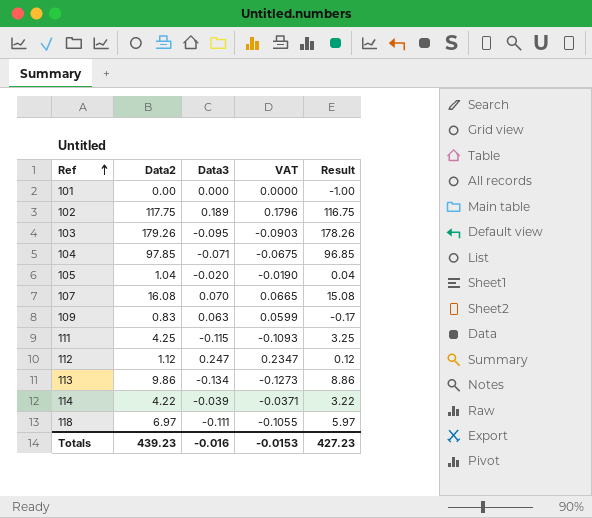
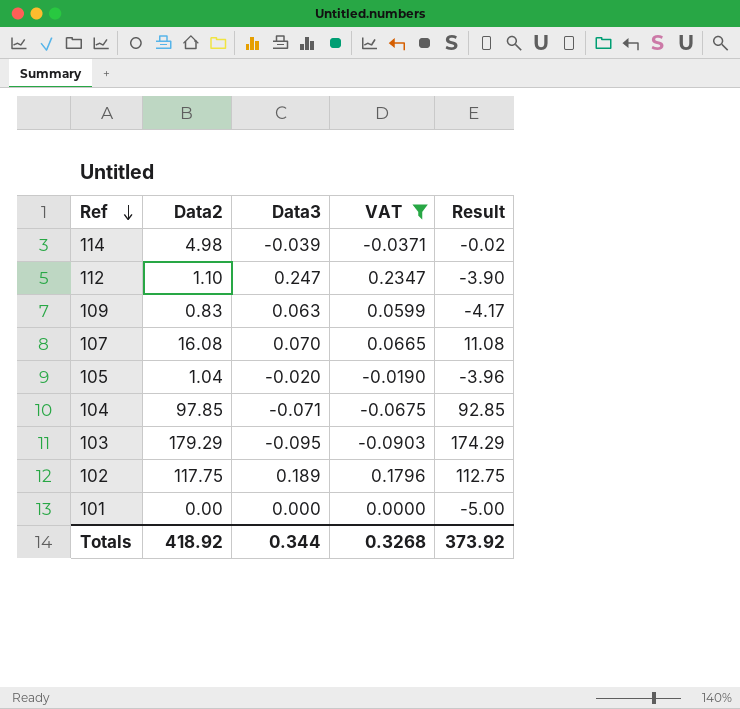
filter: none -> VAT >= -0.0903
row order: Ref ascending -> Ref descending
column Result | formula: [Data2] - 1 -> [Data2] - 5
114 | Data2: 4.22 -> 4.98
112 | Data2: 1.12 -> 1.10
103 | Data2: 179.26 -> 179.29
Totals | Data2: 439.23 -> 418.92
Totals | Data3: -0.016 -> 0.344
Totals | VAT: -0.0153 -> 0.3268
Totals | Result: 427.23 -> 373.92

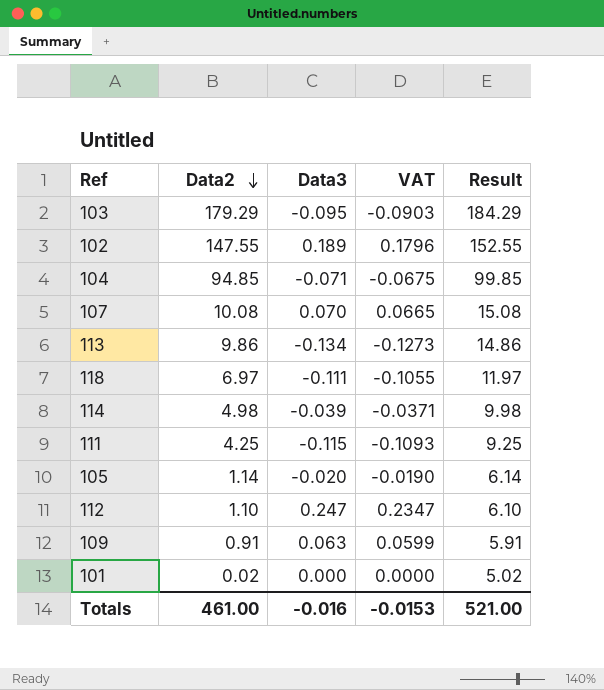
filter: VAT >= -0.0903 -> none
row order: Ref descending -> Data2 descending
column Result | formula: [Data2] - 5 -> [Data2] + 5
102 | Data2: 117.75 -> 147.55
104 | Data2: 97.85 -> 94.85
107 | Data2: 16.08 -> 10.08
105 | Data2: 1.04 -> 1.14
109 | Data2: 0.83 -> 0.91
101 | Data2: 0.00 -> 0.02
Totals | Data2: 418.92 -> 461.00
Totals | Data3: 0.344 -> -0.016
Totals | VAT: 0.3268 -> -0.0153
Totals | Result: 373.92 -> 521.00

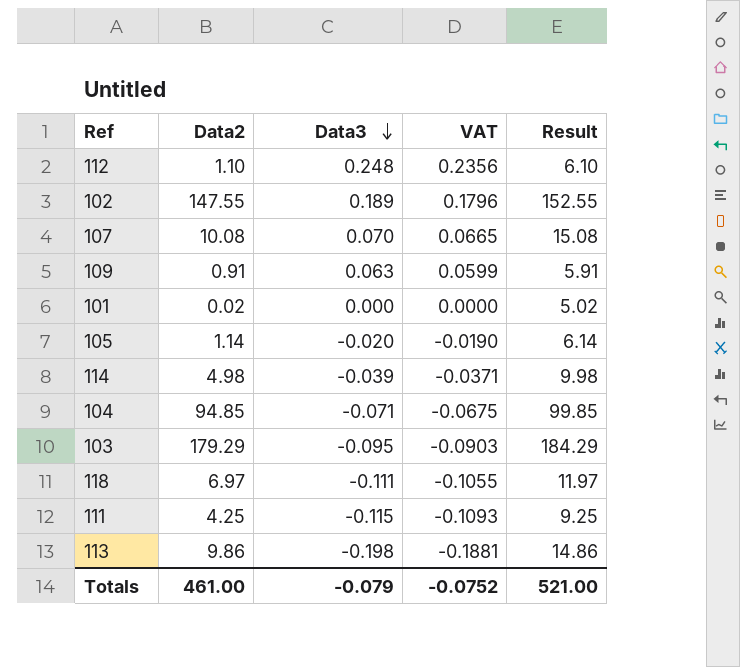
row order: Data2 descending -> Data3 descending
112 | Data3: 0.247 -> 0.248
112 | VAT: 0.2347 -> 0.2356
113 | Data3: -0.134 -> -0.198
113 | VAT: -0.1273 -> -0.1881
Totals | Data3: -0.016 -> -0.079
Totals | VAT: -0.0153 -> -0.0752

